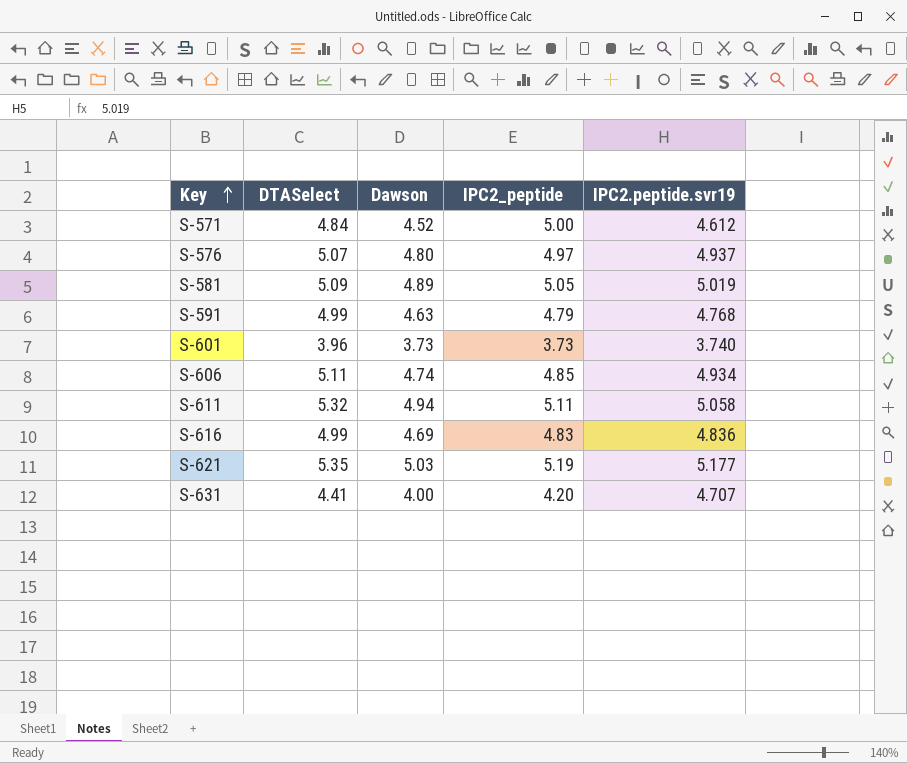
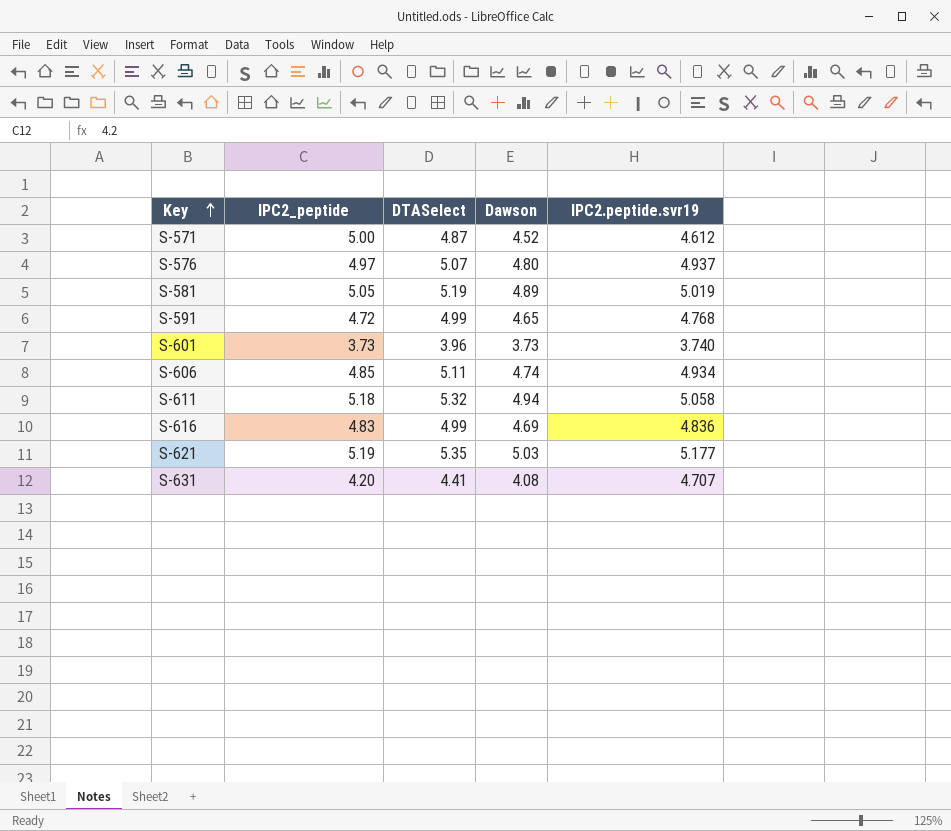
column IPC2_peptide | position: 4 -> 2
S-571 | DTASelect: 4.84 -> 4.87
S-581 | DTASelect: 5.09 -> 5.19
S-591 | IPC2_peptide: 4.79 -> 4.72
S-591 | Dawson: 4.63 -> 4.65
S-611 | IPC2_peptide: 5.11 -> 5.18
S-631 | Dawson: 4.00 -> 4.08

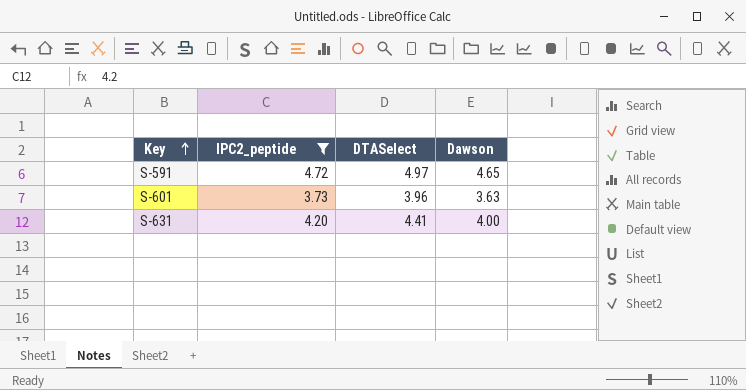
filter: none -> IPC2_peptide <= 4.72
column IPC2.peptide.svr19 | position: 5 -> none
S-591 | DTASelect: 4.99 -> 4.97
S-601 | Dawson: 3.73 -> 3.63
S-631 | Dawson: 4.08 -> 4.00

